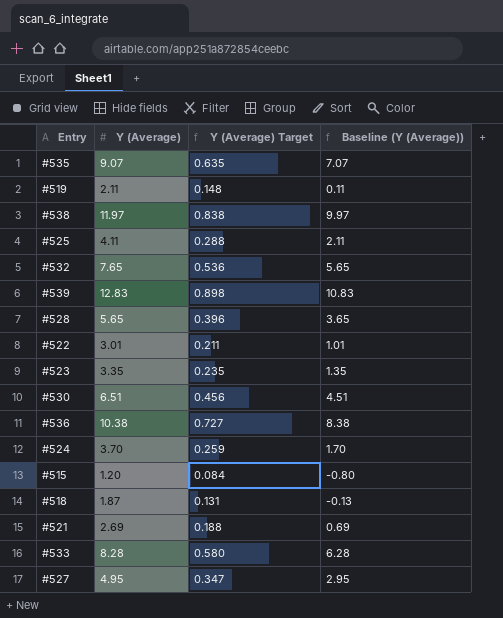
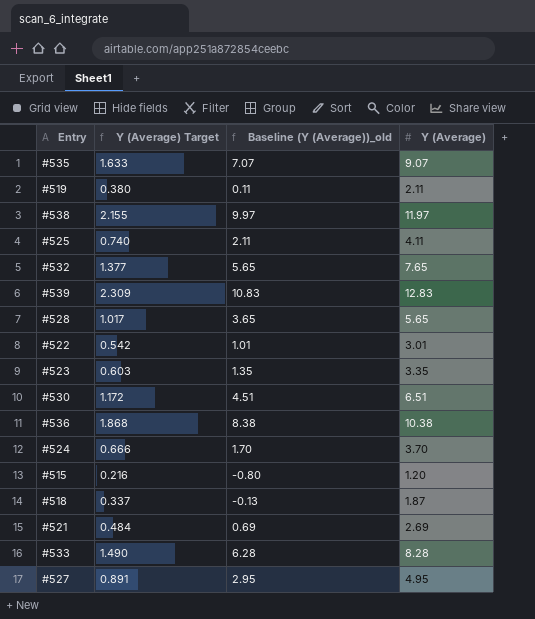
column Y (Average) Target | formula: [Y (Average)] * 0.07 -> [Y (Average)] * 0.18
column name: Baseline (Y (Average)) -> Baseline (Y (Average))_old
column Y (Average) | position: 2 -> 4

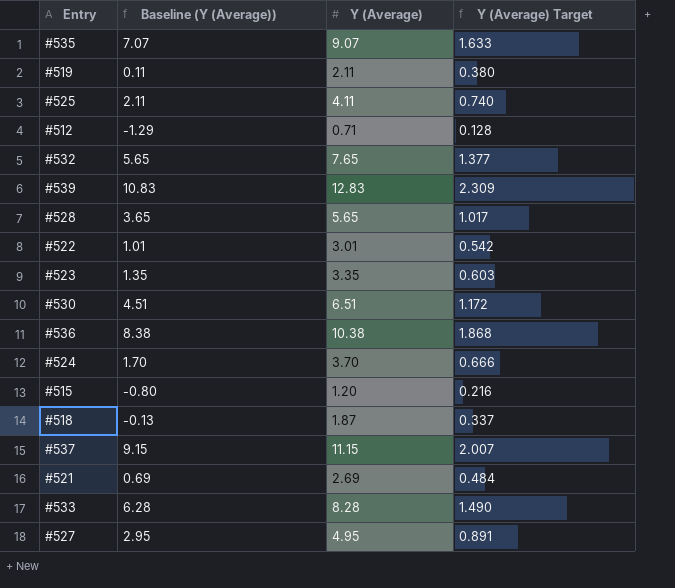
column name: Baseline (Y (Average))_old -> Baseline (Y (Average))
column Y (Average) Target | position: 2 -> 4
row #538: 2.155 | 9.97 | 11.97 -> none
row #512: none -> -1.29 | 0.71 | 0.128
row #537: none -> 9.15 | 11.15 | 2.007

